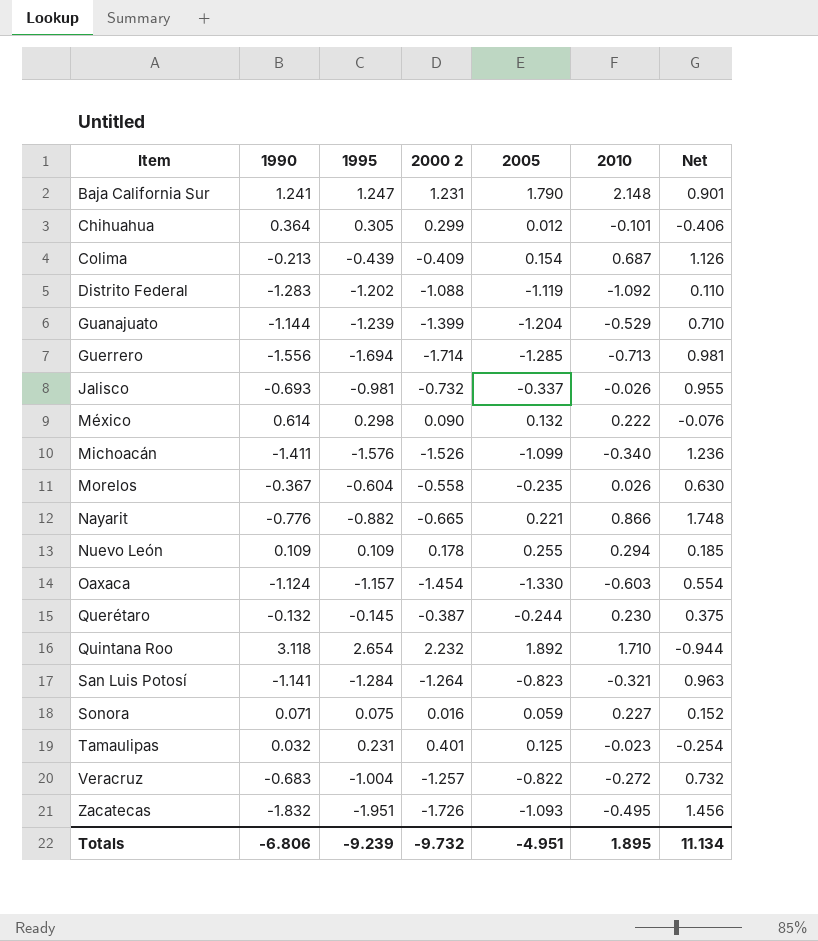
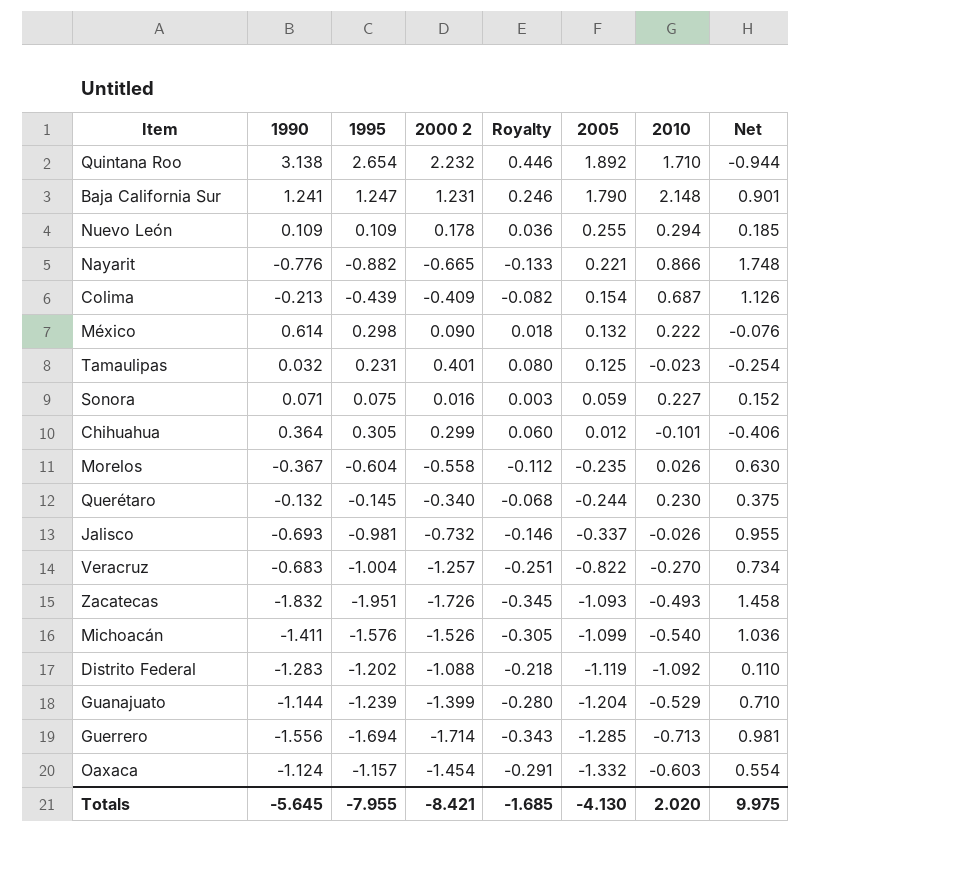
row order: Item ascending -> 2005 descending
column Royalty | formula: none -> [2000 2] * 0.2
row San Luis Potosí: -1.141 | -1.284 | -1.264 | -0.823 | -0.321 | 0.963 -> none
Quintana Roo | 1990: 3.118 -> 3.138
Querétaro | 2000 2: -0.387 -> -0.340
Veracruz | 2010: -0.272 -> -0.270
Veracruz | Net: 0.732 -> 0.734
Zacatecas | 2010: -0.495 -> -0.493
Zacatecas | Net: 1.456 -> 1.458
Michoacán | 2010: -0.340 -> -0.540
Michoacán | Net: 1.236 -> 1.036
Oaxaca | 2005: -1.330 -> -1.332
Totals | 1990: -6.806 -> -5.645
Totals | 1995: -9.239 -> -7.955
Totals | 2000 2: -9.732 -> -8.421
Totals | 2005: -4.951 -> -4.130
Totals | 2010: 1.895 -> 2.020
Totals | Net: 11.134 -> 9.975

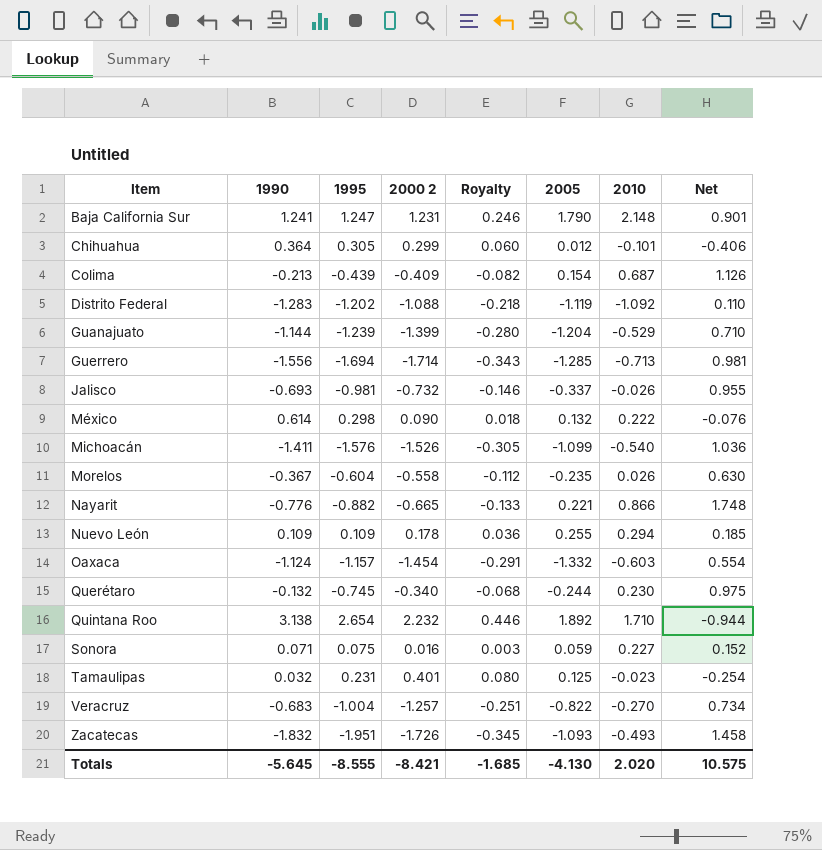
row order: 2005 descending -> Item ascending
Querétaro | 1995: -0.145 -> -0.745
Querétaro | Net: 0.375 -> 0.975
Totals | 1995: -7.955 -> -8.555
Totals | Net: 9.975 -> 10.575

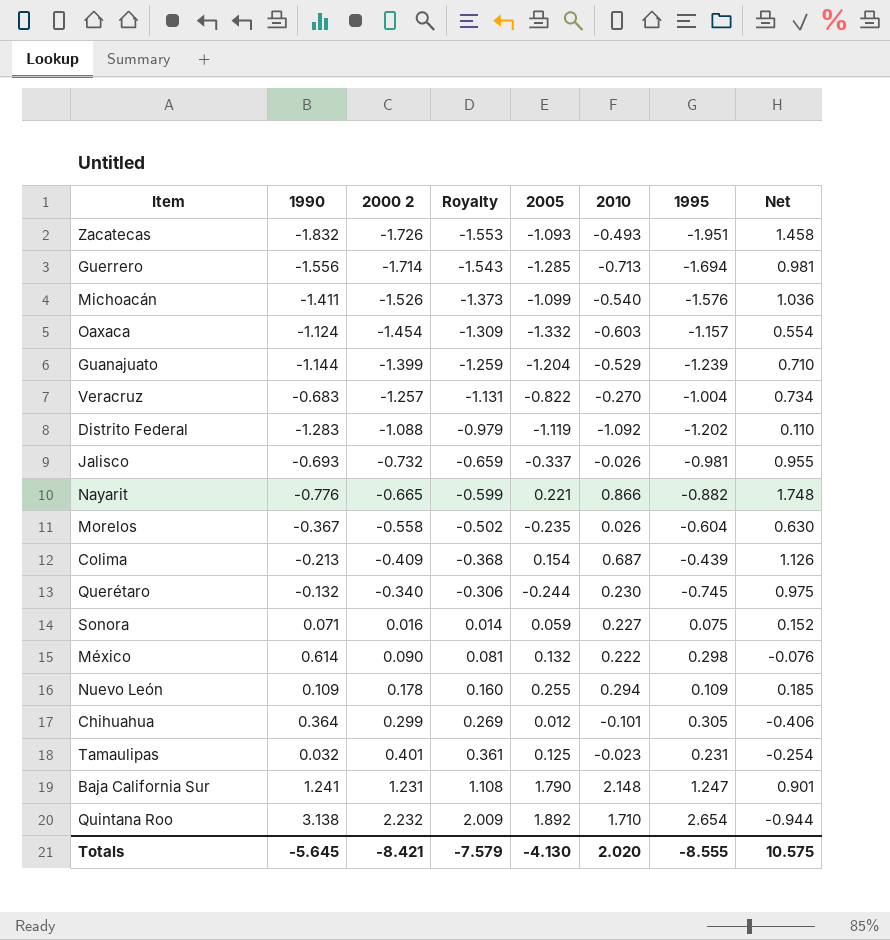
row order: Item ascending -> 2000 2 ascending
column Royalty | formula: [2000 2] * 0.2 -> [2000 2] * 0.9
column 1995 | position: 3 -> 7
Totals | Royalty: -1.685 -> -7.579

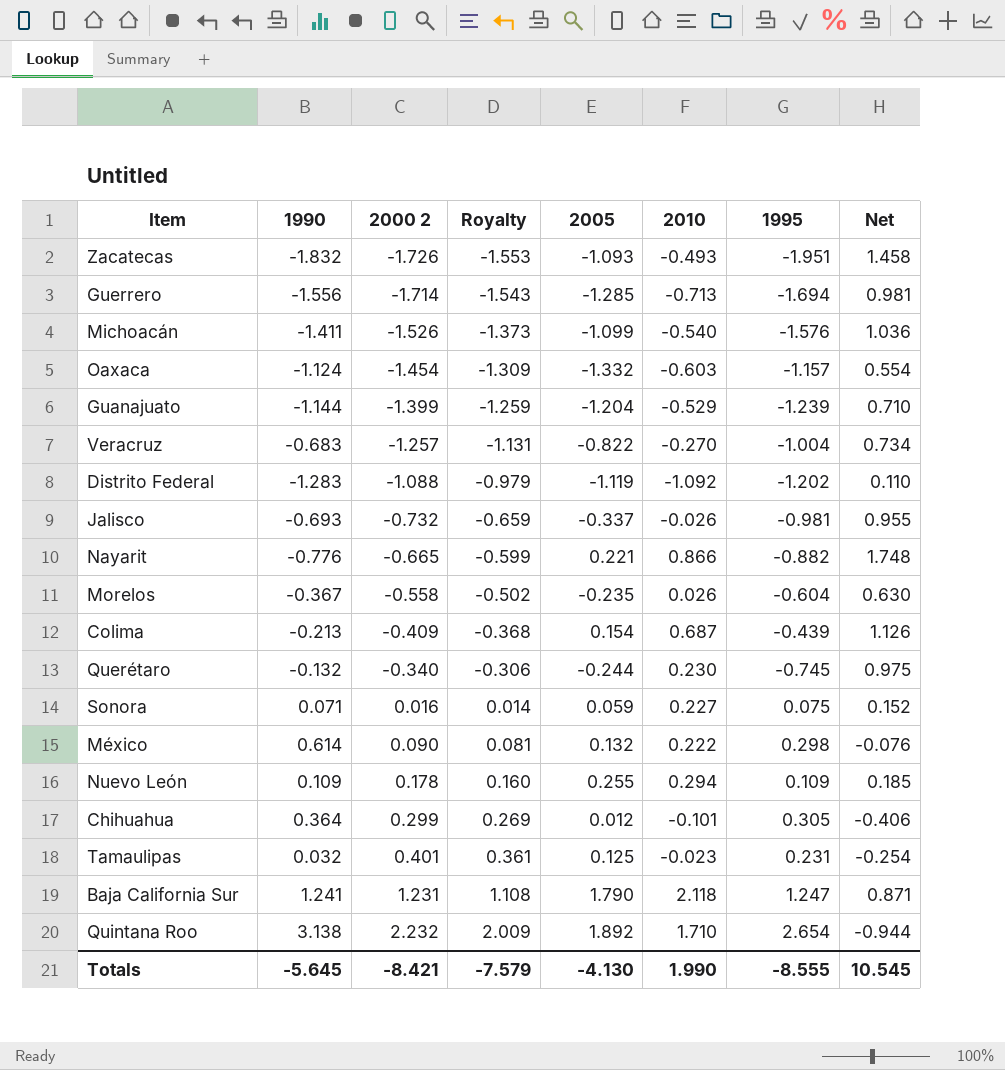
Baja California Sur | 2010: 2.148 -> 2.118
Baja California Sur | Net: 0.901 -> 0.871
Totals | 2010: 2.020 -> 1.990
Totals | Net: 10.575 -> 10.545

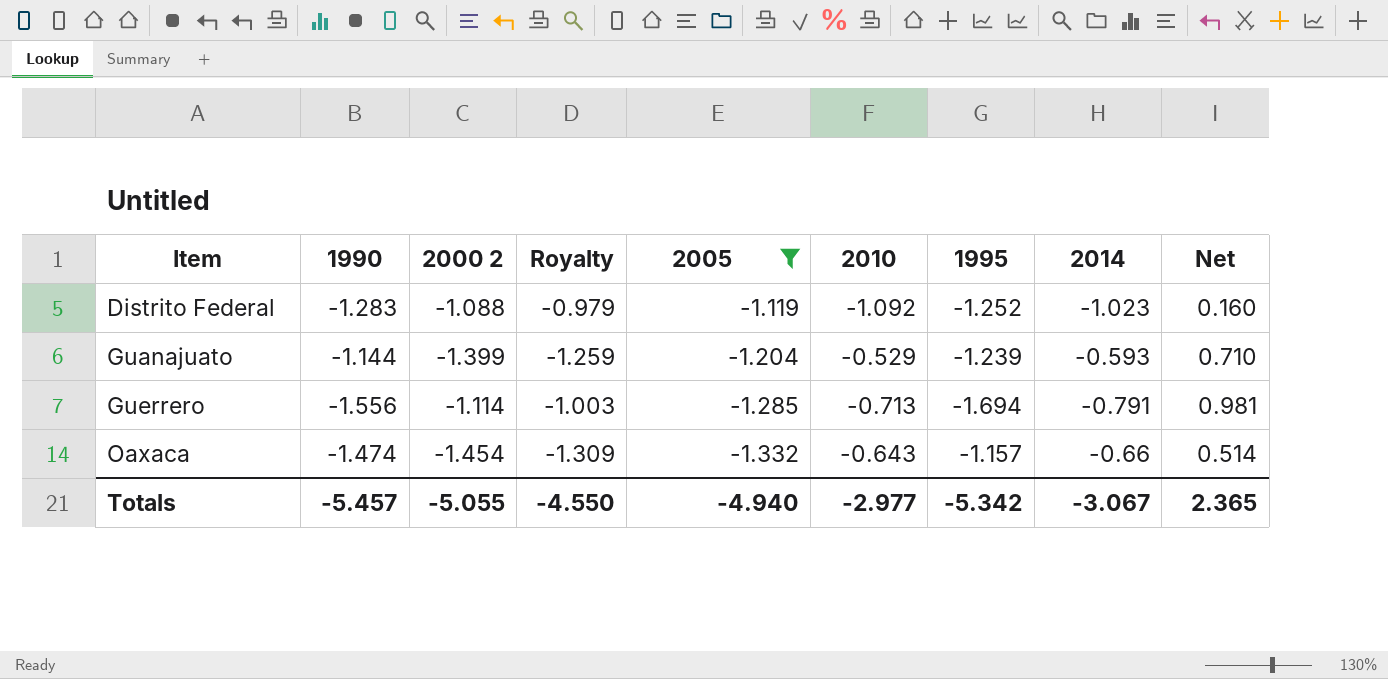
filter: none -> 2005 <= -1.119
row order: 2000 2 ascending -> Item ascending
column 2014 | position: none -> 8
Distrito Federal | 1995: -1.202 -> -1.252
Distrito Federal | Net: 0.110 -> 0.160
Guerrero | 2000 2: -1.714 -> -1.114
Guerrero | Royalty: -1.543 -> -1.003
Oaxaca | 1990: -1.124 -> -1.474
Oaxaca | 2010: -0.603 -> -0.643
Oaxaca | Net: 0.554 -> 0.514
Totals | 1990: -5.645 -> -5.457
Totals | 2000 2: -8.421 -> -5.055
Totals | Royalty: -7.579 -> -4.550
Totals | 2005: -4.130 -> -4.940
Totals | 2010: 1.990 -> -2.977
Totals | 1995: -8.555 -> -5.342
Totals | Net: 10.545 -> 2.365

